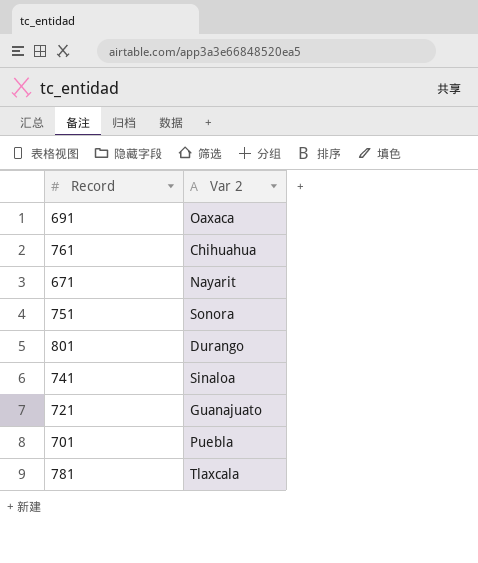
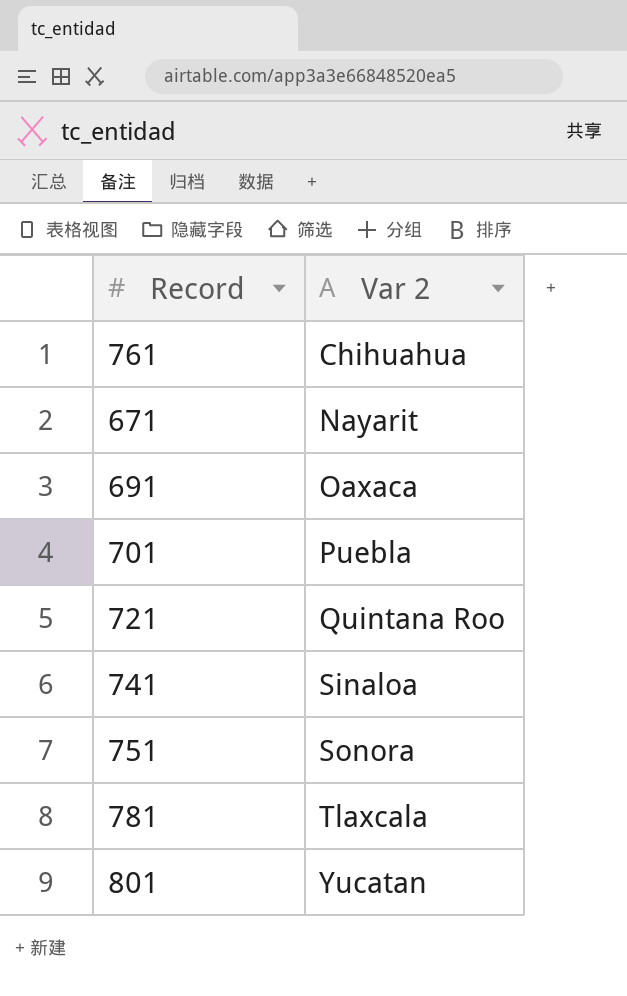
row order: none -> Var 2 ascending
721 | Var 2: Guanajuato -> Quintana Roo
801 | Var 2: Durango -> Yucatan

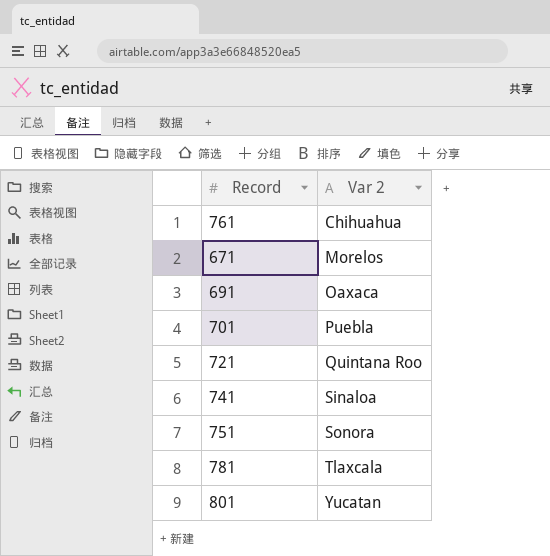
671 | Var 2: Nayarit -> Morelos

